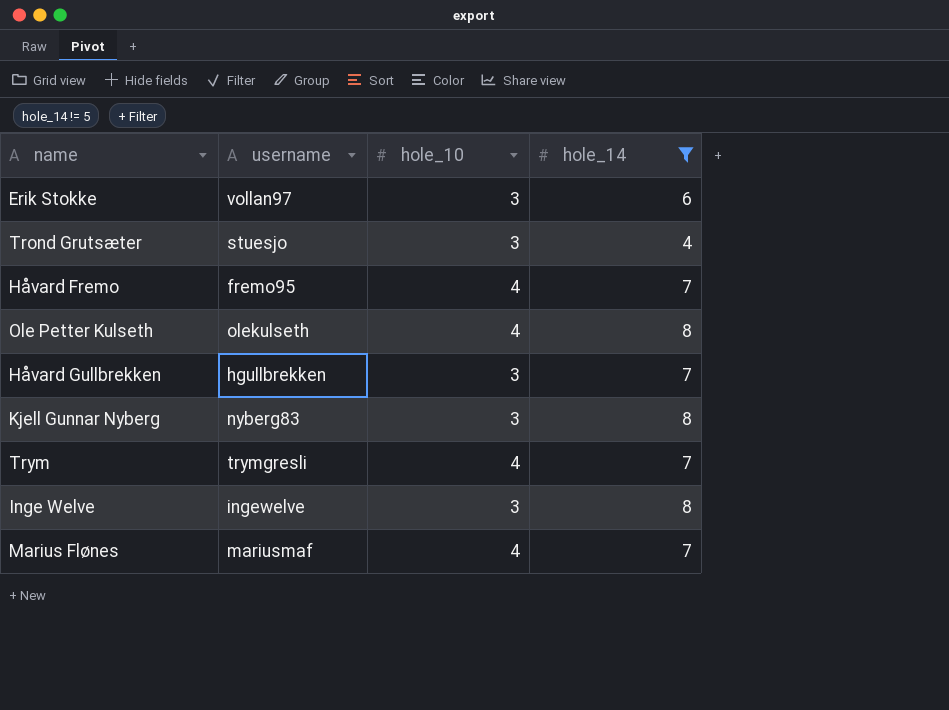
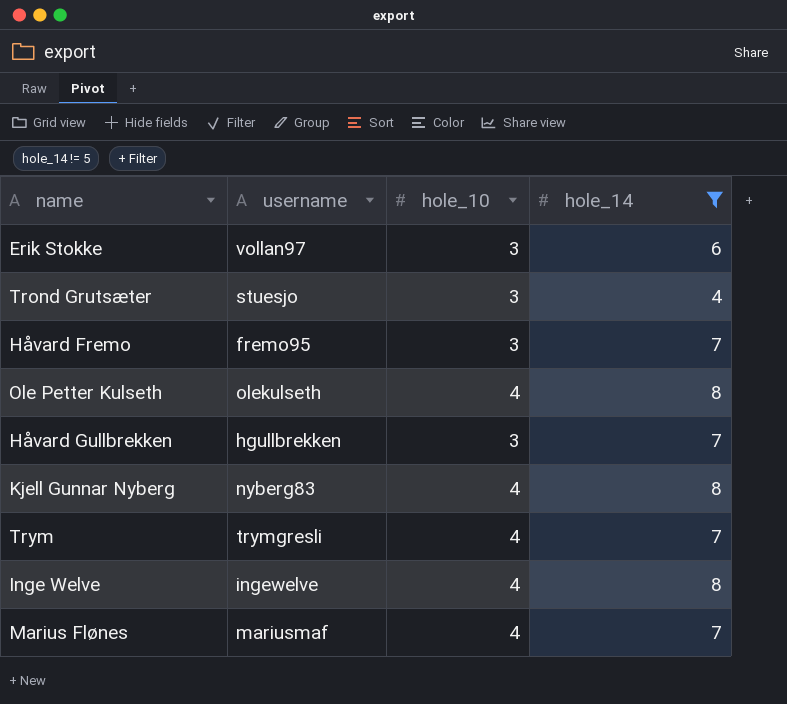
Håvard Fremo | hole_10: 4 -> 3
Kjell Gunnar Nyberg | hole_10: 3 -> 4
Inge Welve | hole_10: 3 -> 4

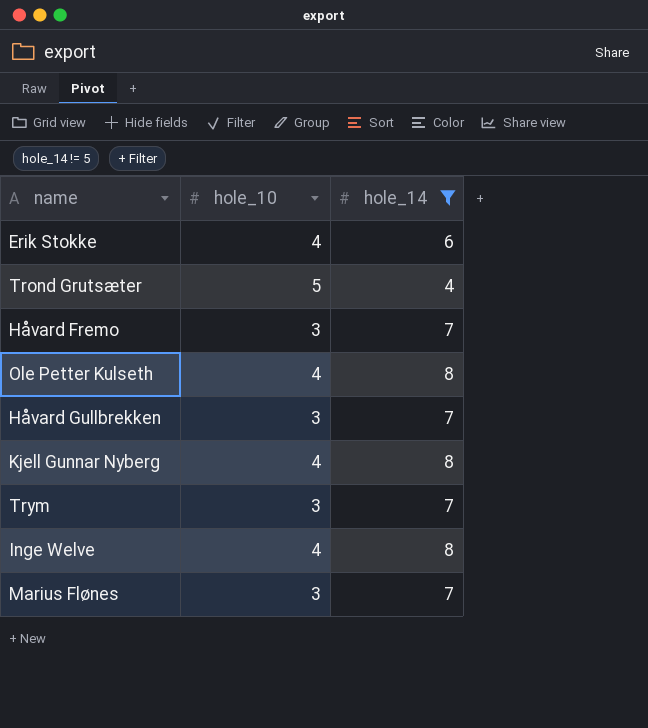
column username | position: 2 -> none
Erik Stokke | hole_10: 3 -> 4
Trond Grutsæter | hole_10: 3 -> 5
Trym | hole_10: 4 -> 3
Marius Flønes | hole_10: 4 -> 3

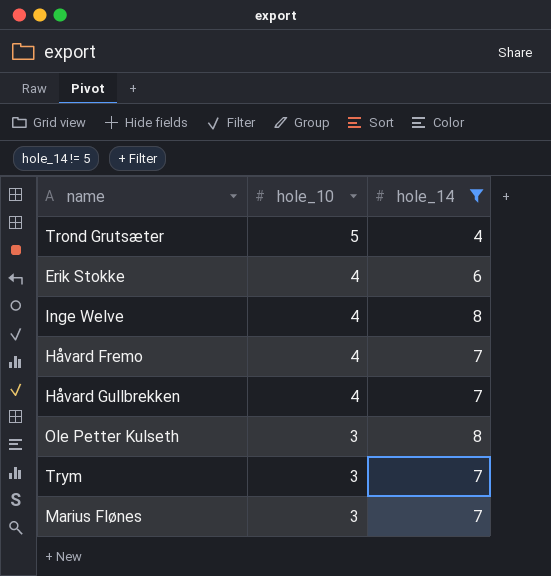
row order: none -> hole_10 descending
row Kjell Gunnar Nyberg: 4 | 8 -> none
Håvard Fremo | hole_10: 3 -> 4
Håvard Gullbrekken | hole_10: 3 -> 4
Ole Petter Kulseth | hole_10: 4 -> 3

